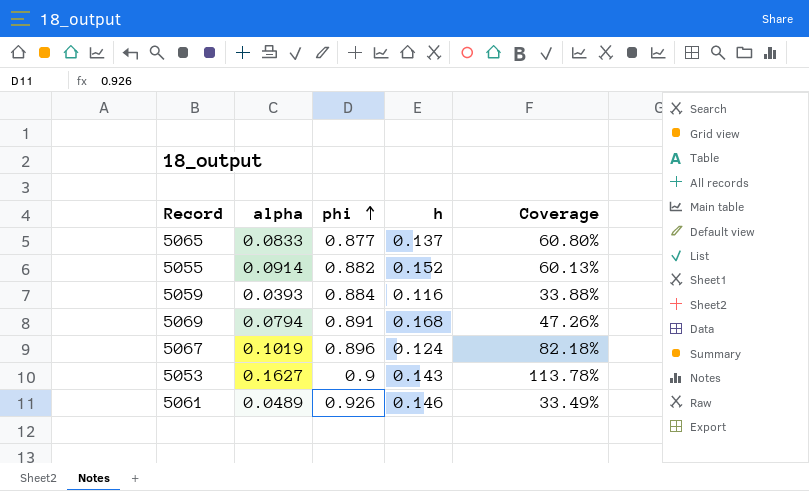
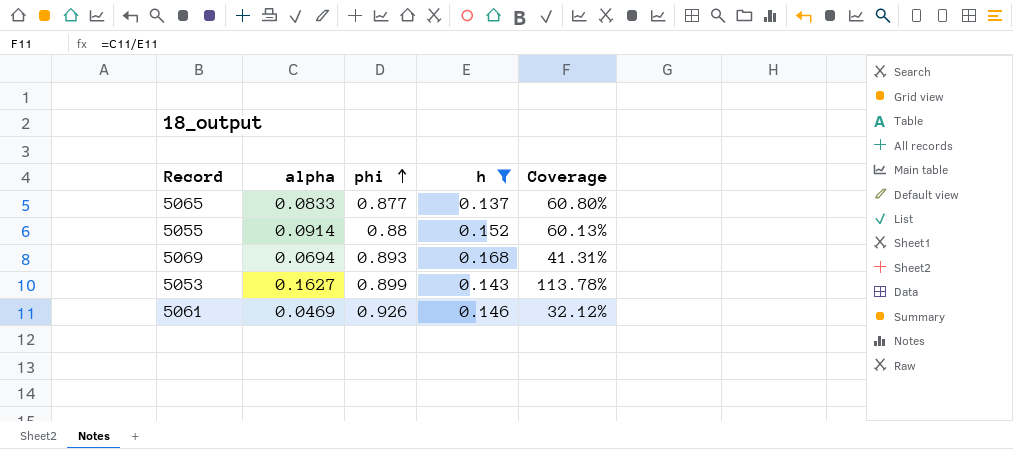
filter: none -> h >= 0.137
5055 | phi: 0.882 -> 0.88
5069 | alpha: 0.0794 -> 0.0694
5069 | phi: 0.891 -> 0.893
5069 | Coverage: 47.26% -> 41.31%
5053 | phi: 0.9 -> 0.899
5061 | alpha: 0.0489 -> 0.0469
5061 | Coverage: 33.49% -> 32.12%

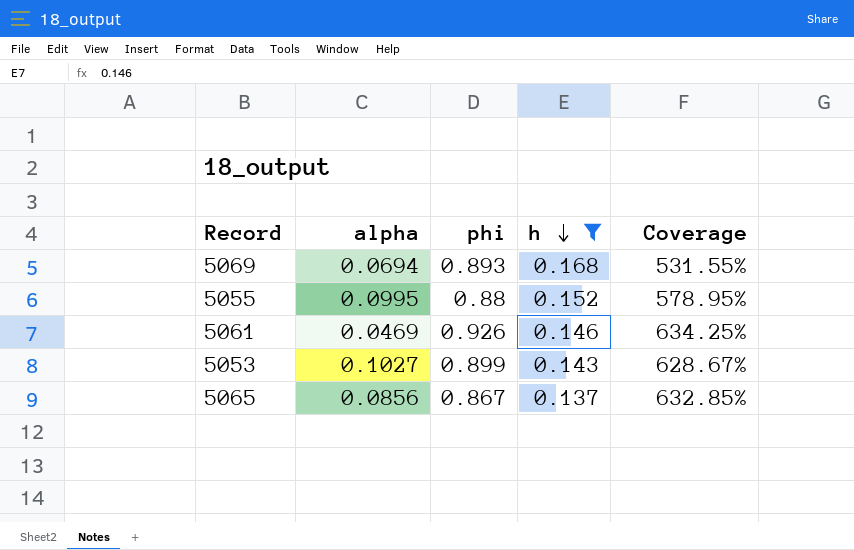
row order: phi ascending -> h descending
column Coverage | formula: [alpha] / [h] -> [phi] / [h]
5055 | alpha: 0.0914 -> 0.0995
5053 | alpha: 0.1627 -> 0.1027
5065 | alpha: 0.0833 -> 0.0856
5065 | phi: 0.877 -> 0.867

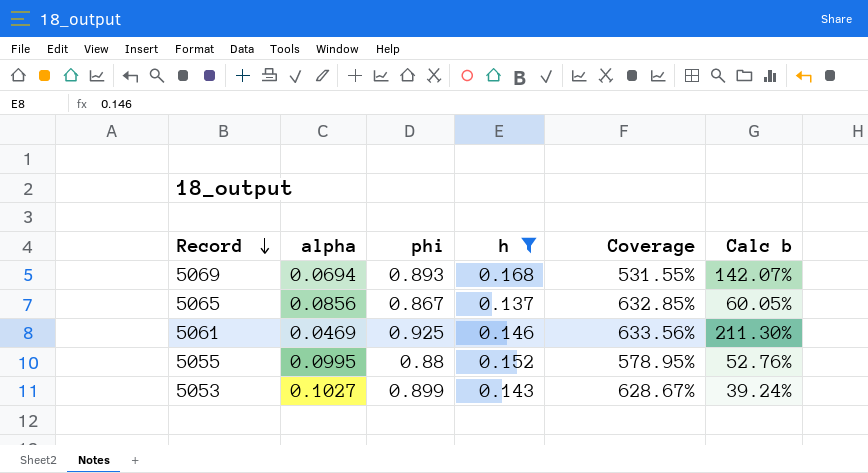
row order: h descending -> Record descending
column Calc b | formula: none -> ([h] - [alpha]) / [alpha]
5061 | phi: 0.926 -> 0.925
5061 | Coverage: 634.25% -> 633.56%

